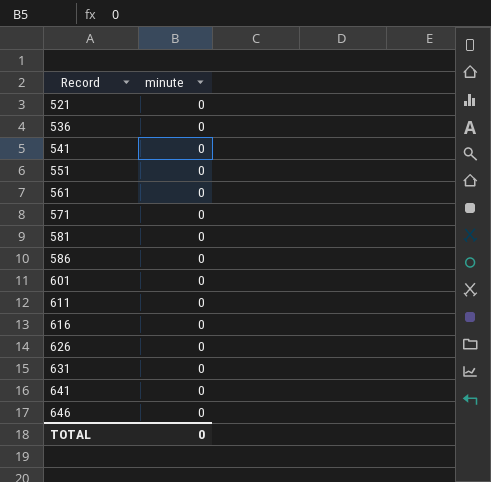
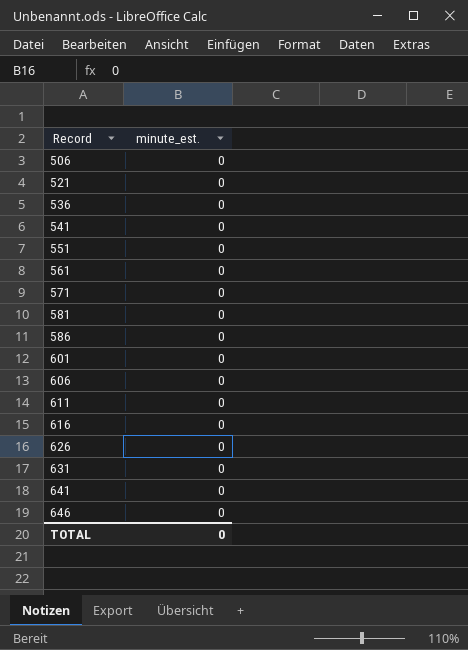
column name: minute -> minute_est.
row 506: none -> 0
row 606: none -> 0

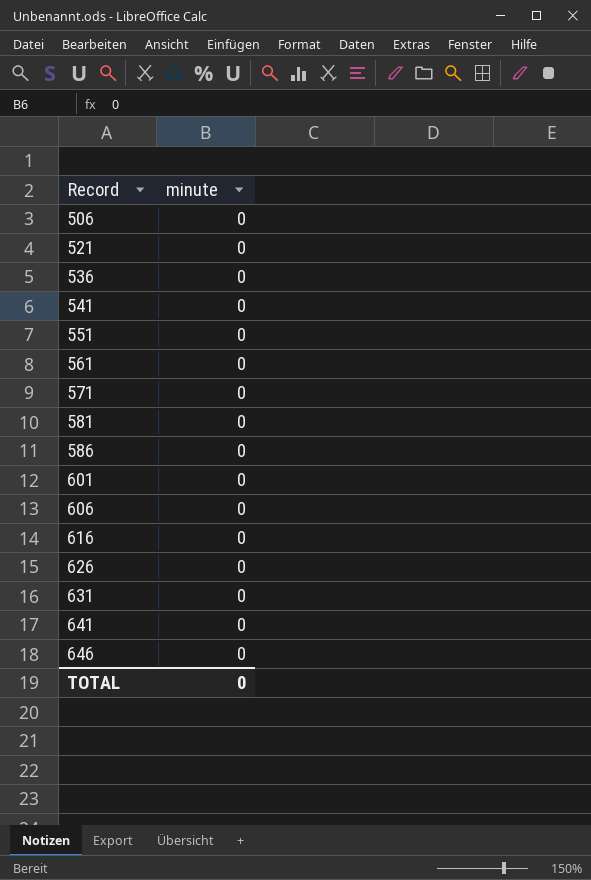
column name: minute_est. -> minute
row 611: 0 -> none

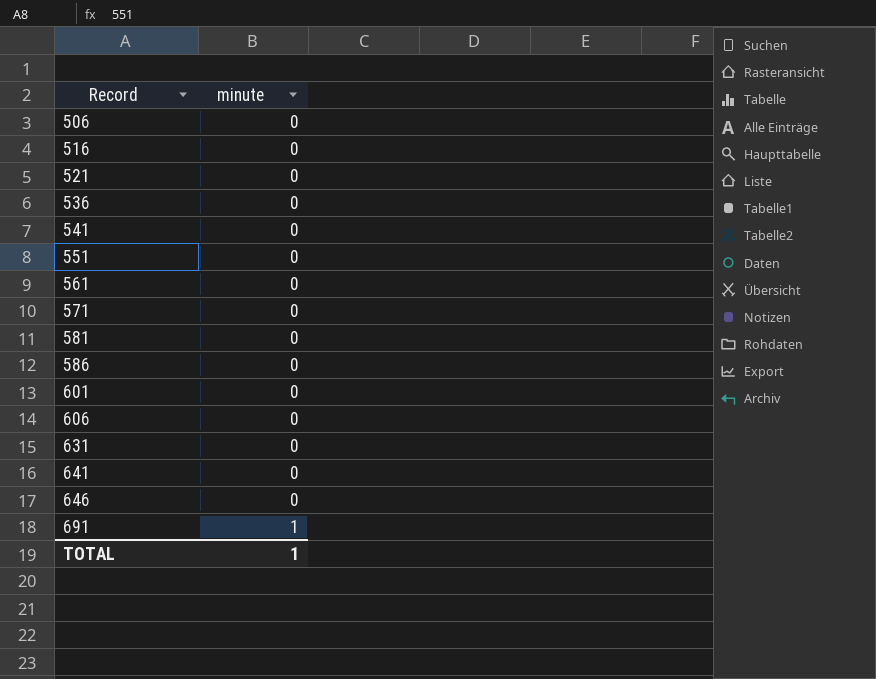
row 616: 0 -> none
row 626: 0 -> none
row 516: none -> 0
row 691: none -> 1
TOTAL | minute: 0 -> 1

